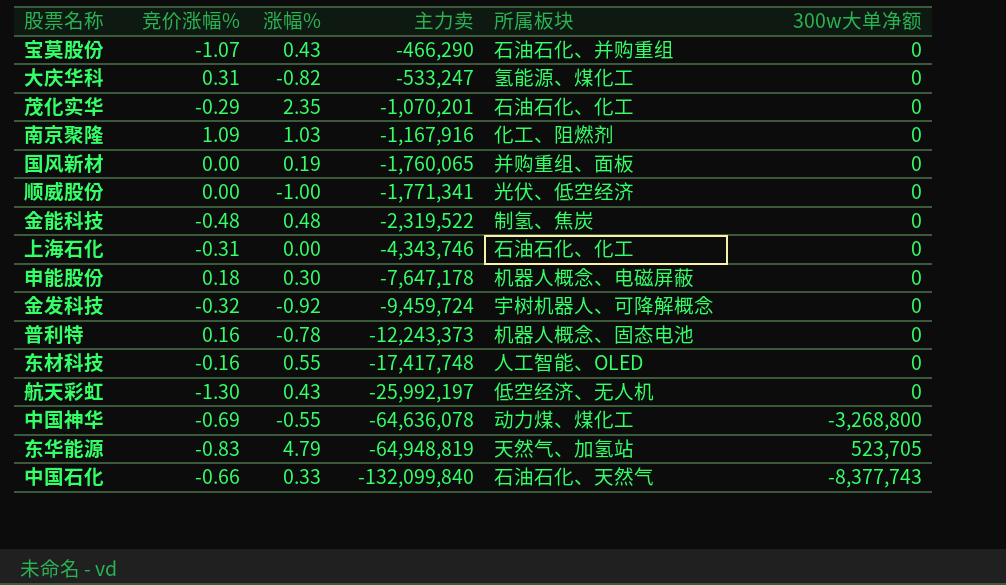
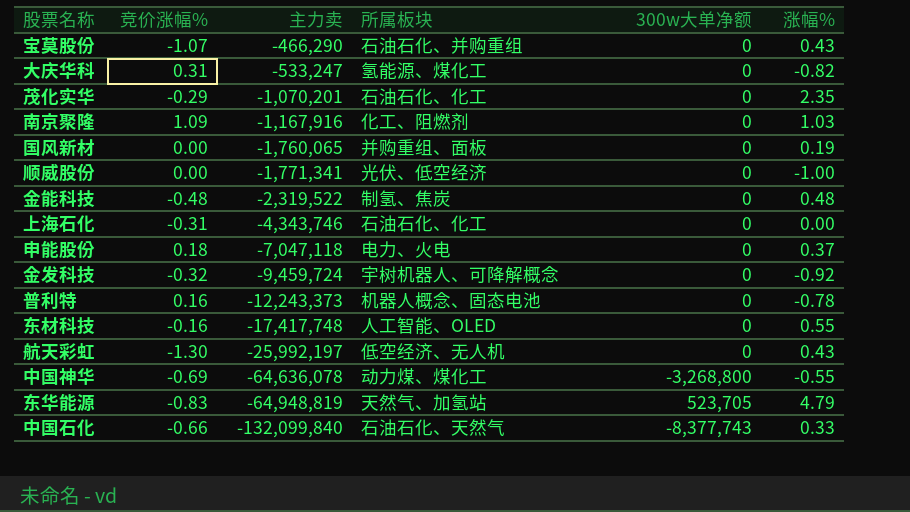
column 涨幅% | position: 3 -> 6
申能股份 | 主力卖: -7,647,178 -> -7,047,118
申能股份 | 所属板块: 机器人概念、电磁屏蔽 -> 电力、火电
申能股份 | 涨幅%: 0.30 -> 0.37

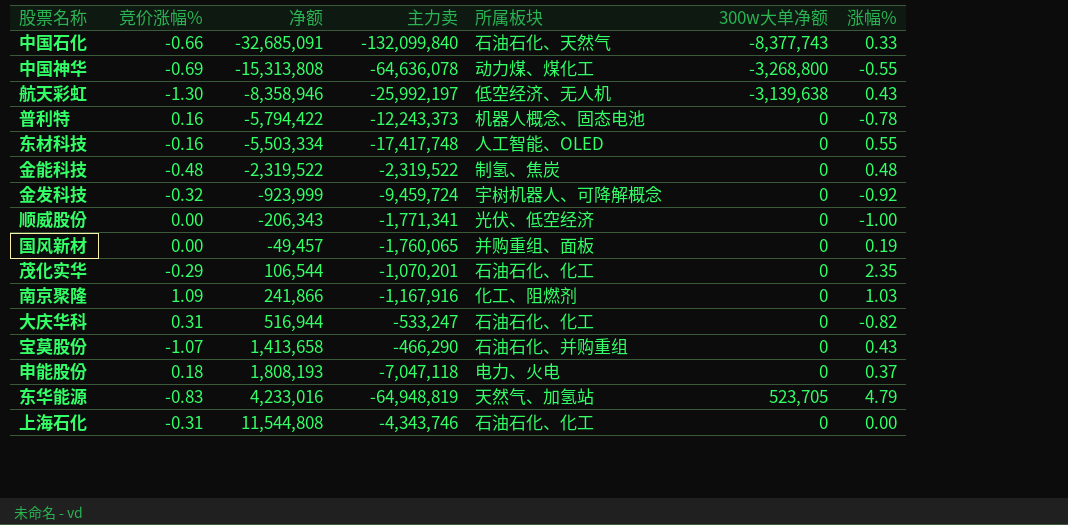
row order: 主力卖 descending -> 净额 ascending
column 净额 | position: none -> 3
航天彩虹 | 300w大单净额: 0 -> -3,139,638
大庆华科 | 所属板块: 氢能源、煤化工 -> 石油石化、化工

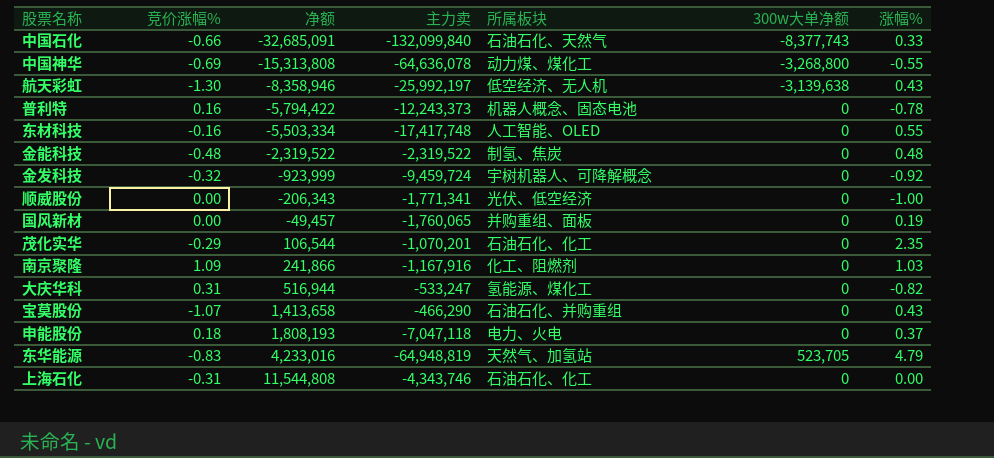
大庆华科 | 所属板块: 石油石化、化工 -> 氢能源、煤化工

